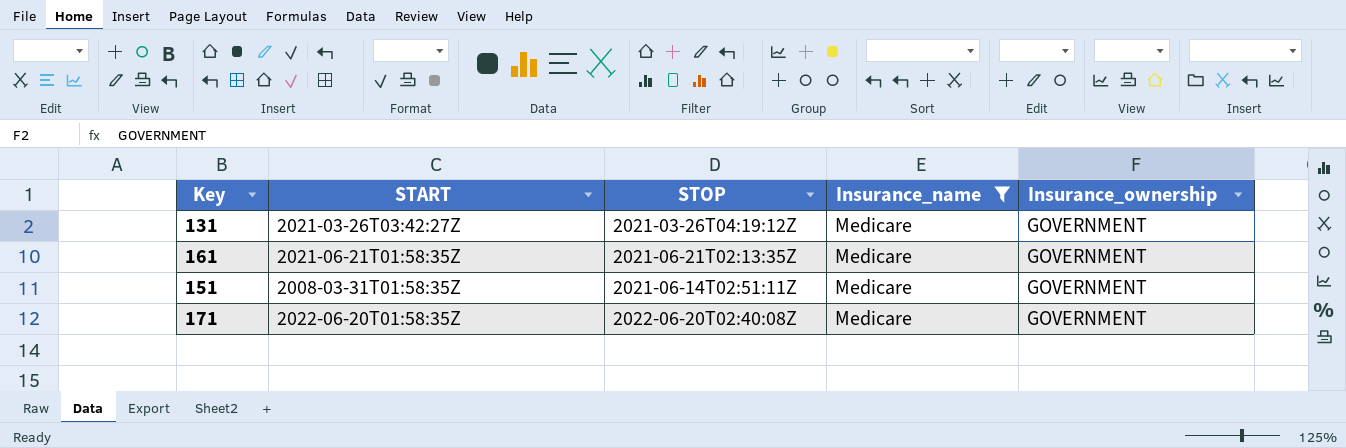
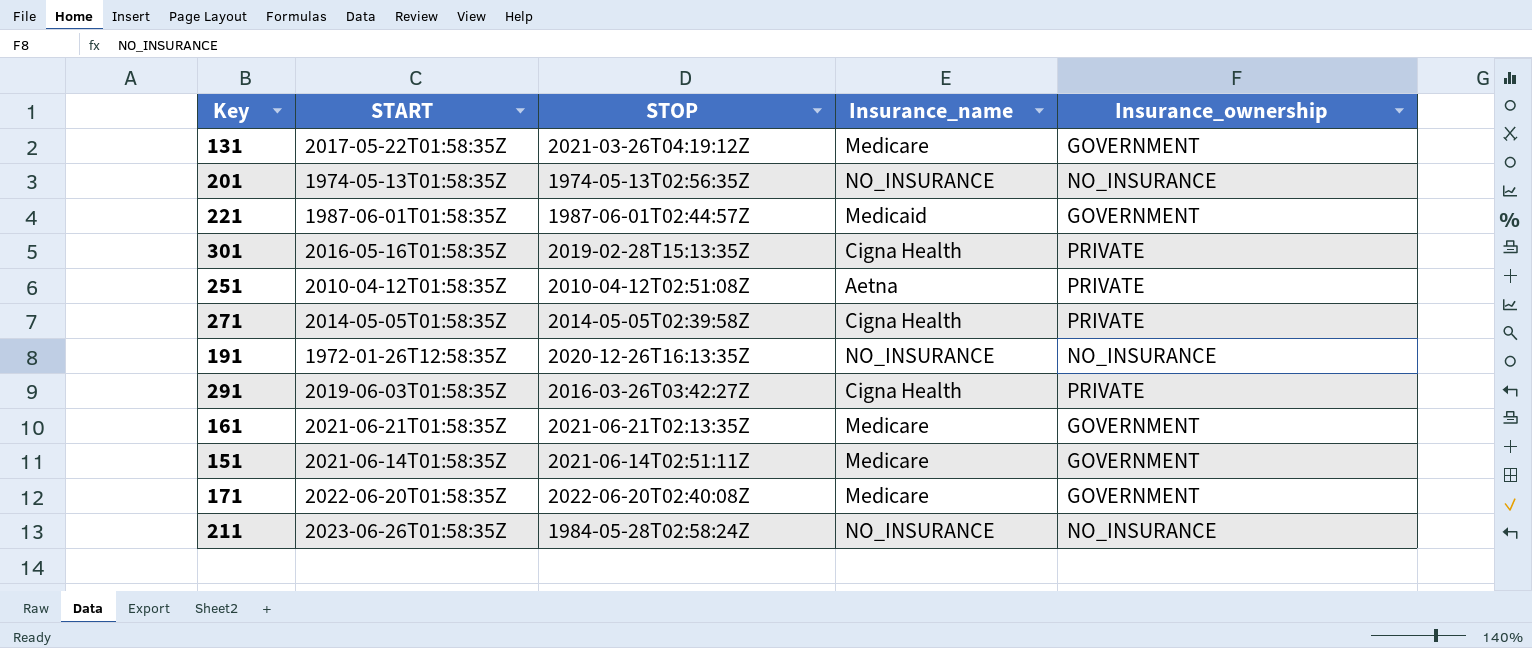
filter: Insurance_name = Medicare -> none
131 | START: 2021-03-26T03:42:27Z -> 2017-05-22T01:58:35Z
151 | START: 2008-03-31T01:58:35Z -> 2021-06-14T01:58:35Z

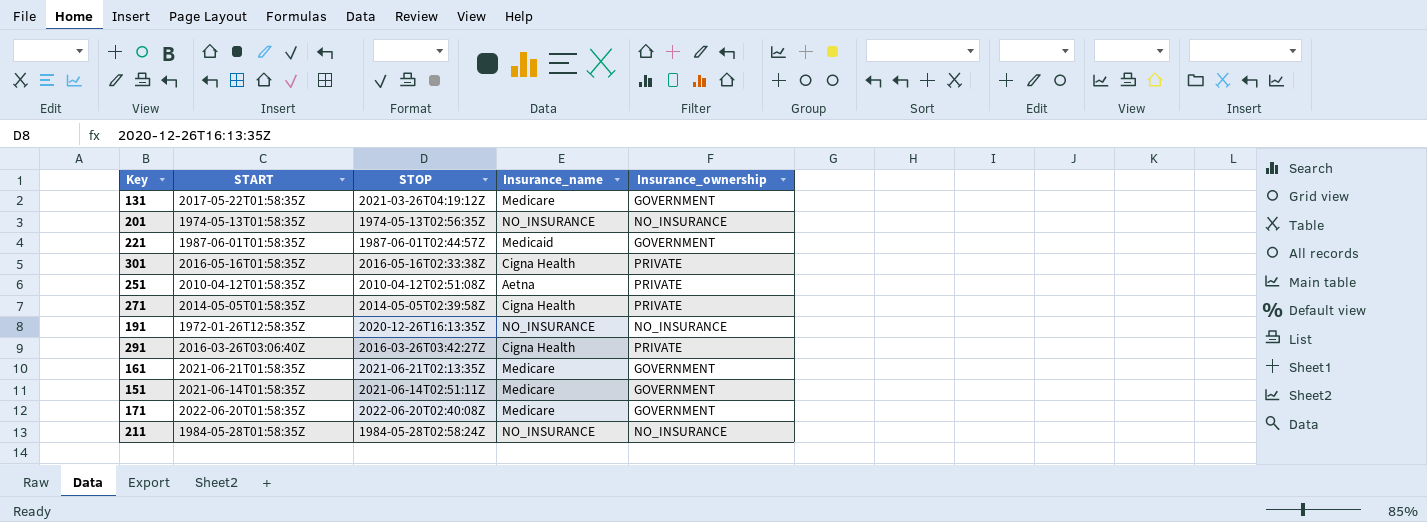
301 | STOP: 2019-02-28T15:13:35Z -> 2016-05-16T02:33:38Z
291 | START: 2019-06-03T01:58:35Z -> 2016-03-26T03:06:40Z
211 | START: 2023-06-26T01:58:35Z -> 1984-05-28T01:58:35Z

